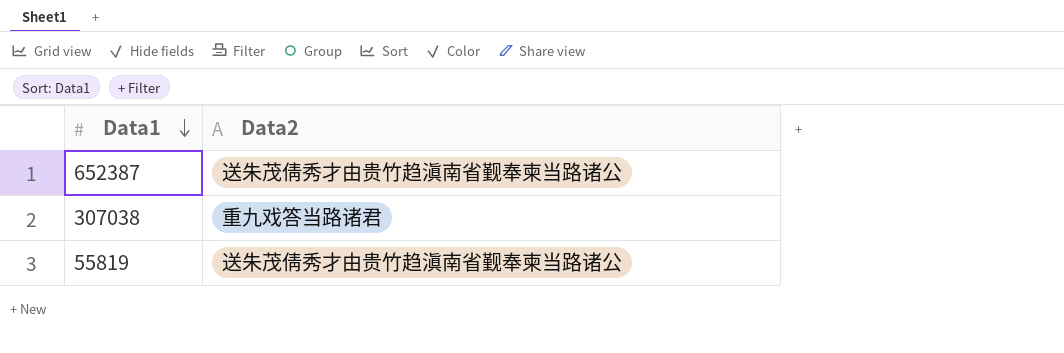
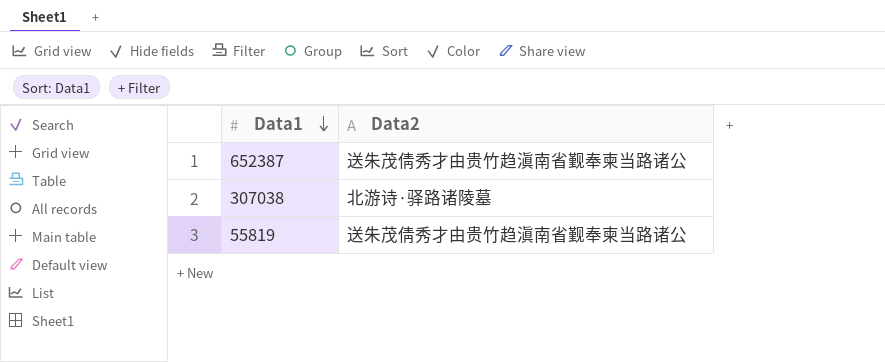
307038 | Data2: 重九戏答当路诸君 -> 北游诗·驿路诸陵墓

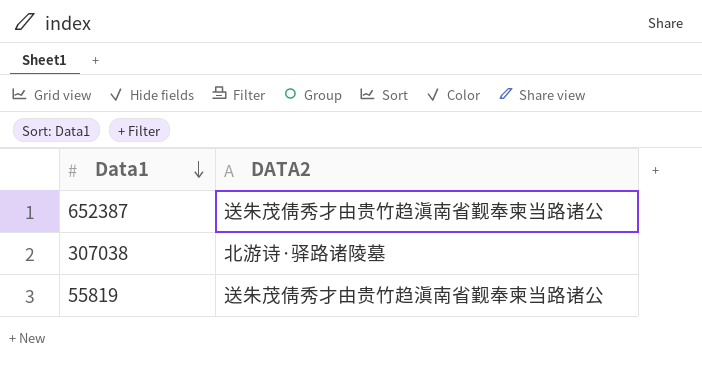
column name: Data2 -> DATA2

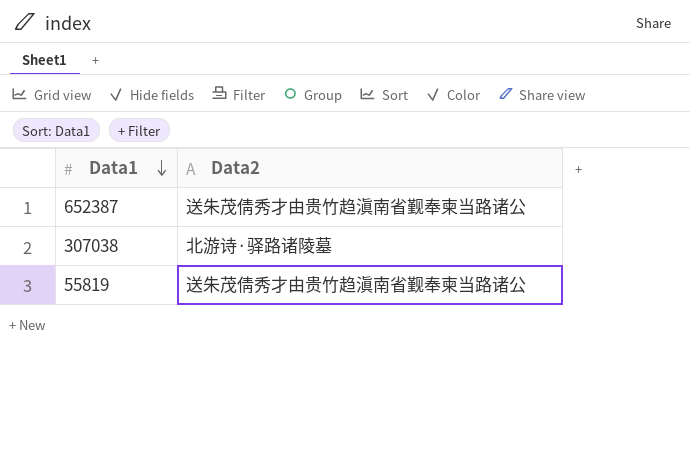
column name: DATA2 -> Data2

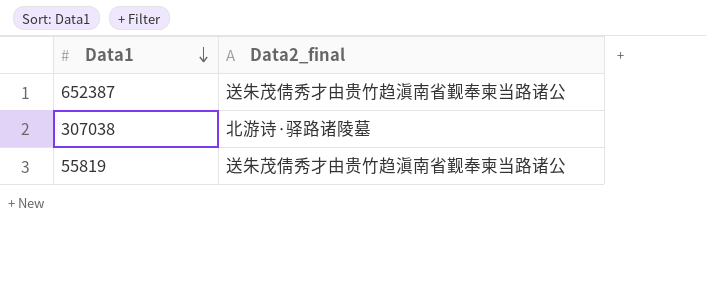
column name: Data2 -> Data2_final

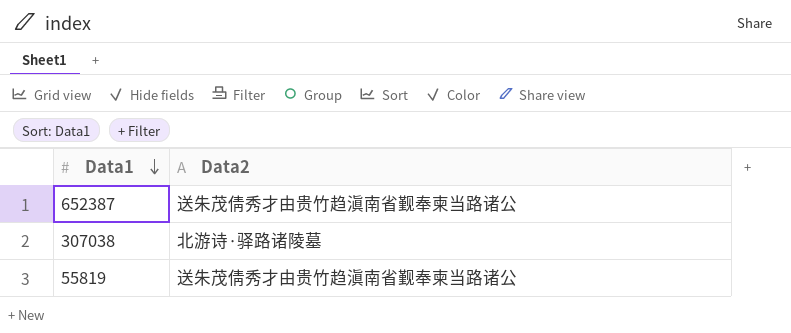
column name: Data2_final -> Data2

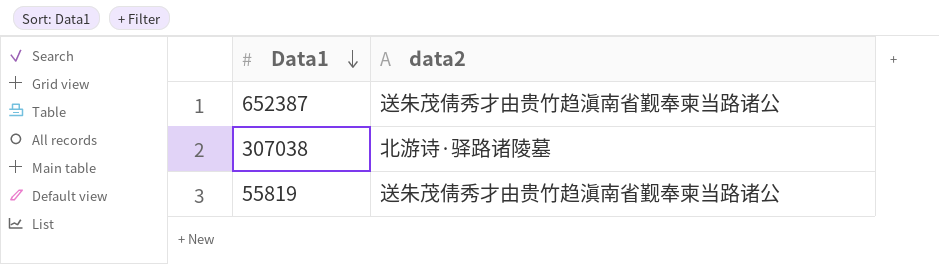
column name: Data2 -> data2

